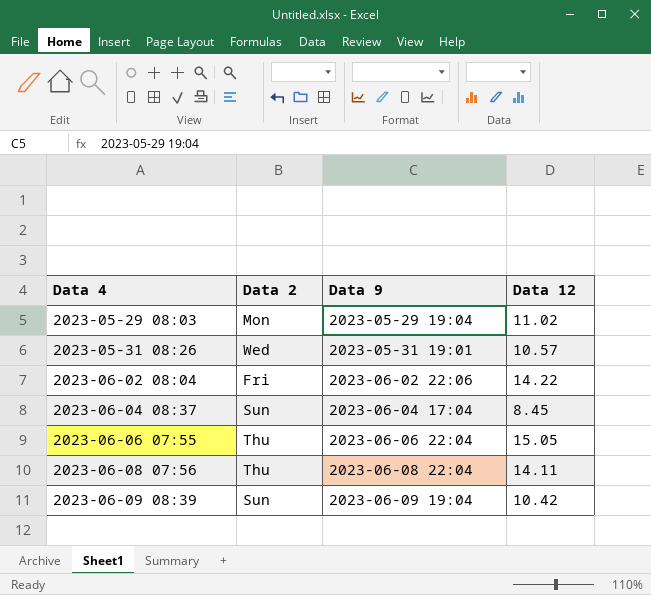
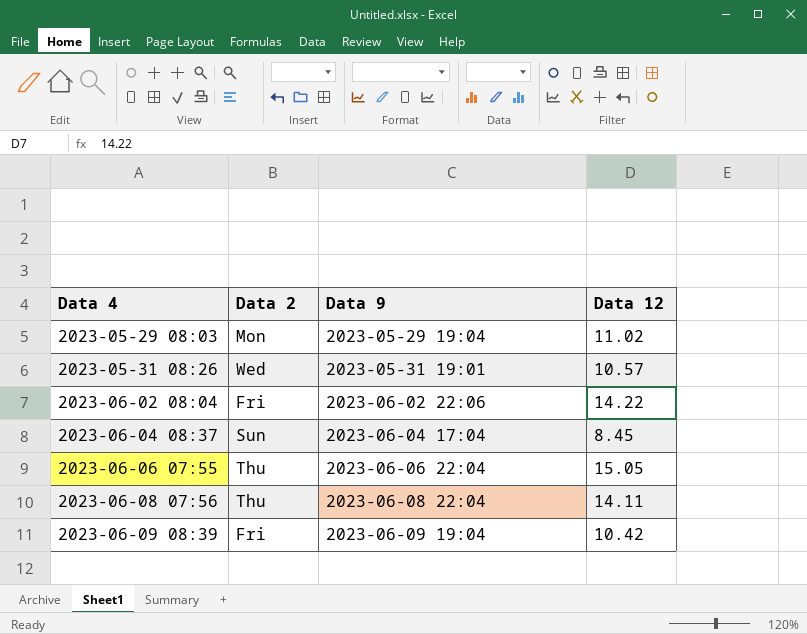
2023-06-09 08:39 | Data 2: Sun -> Fri

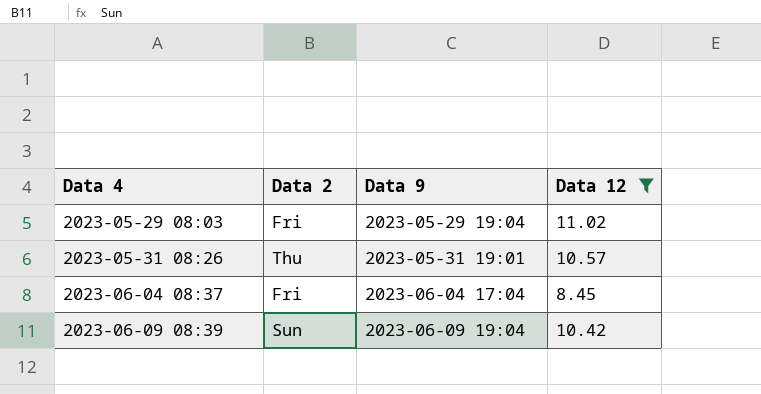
filter: none -> Data 12 <= 11.02
2023-05-29 08:03 | Data 2: Mon -> Fri
2023-05-31 08:26 | Data 2: Wed -> Thu
2023-06-04 08:37 | Data 2: Sun -> Fri
2023-06-09 08:39 | Data 2: Fri -> Sun

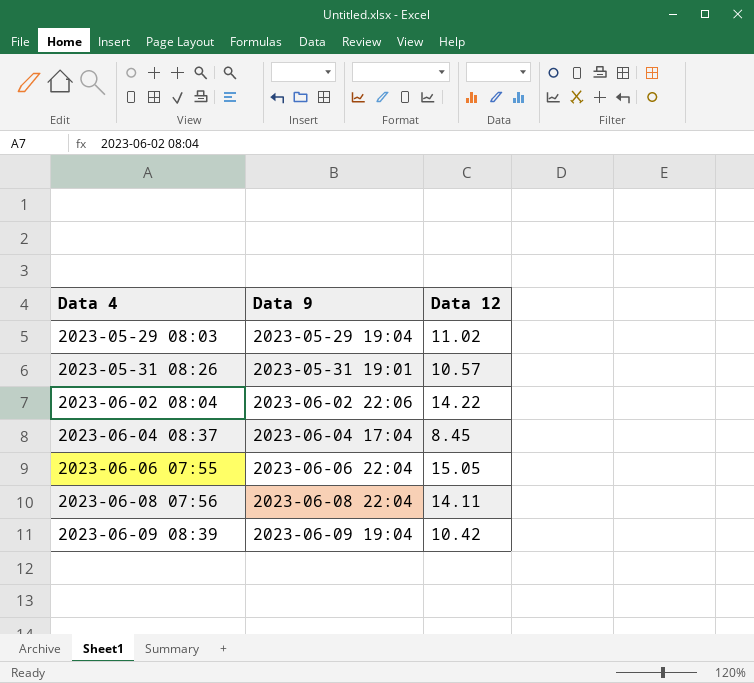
filter: Data 12 <= 11.02 -> none
column Data 2 | position: 2 -> none

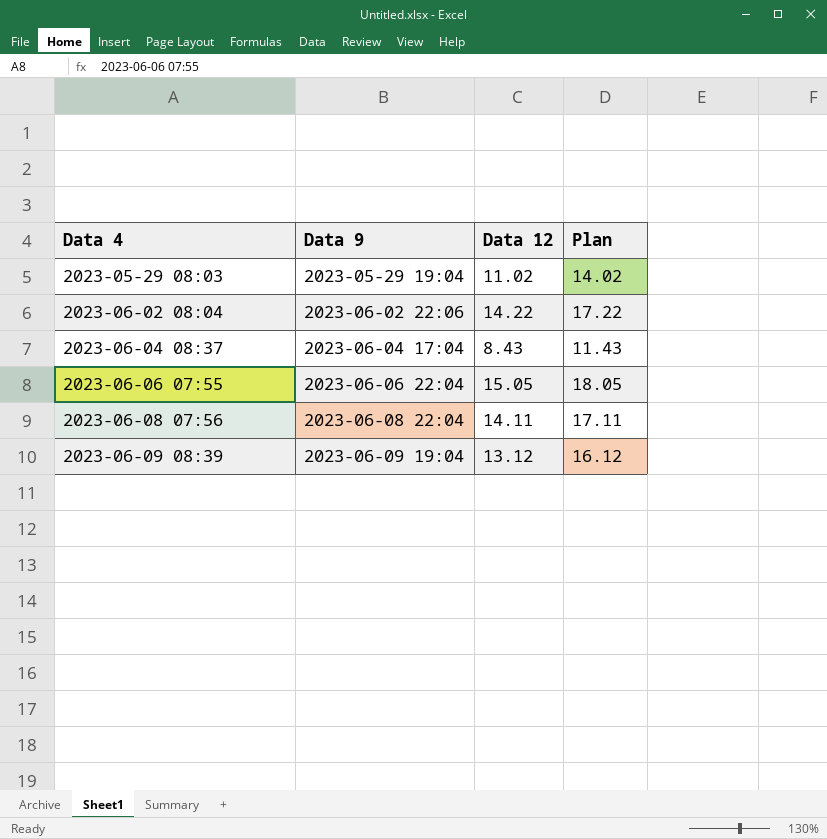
column Plan | formula: none -> [Data 12] + 3
row 2023-05-31 08:26: 2023-05-31 19:01 | 10.57 -> none
2023-06-04 08:37 | Data 12: 8.45 -> 8.43
2023-06-09 08:39 | Data 12: 10.42 -> 13.12

